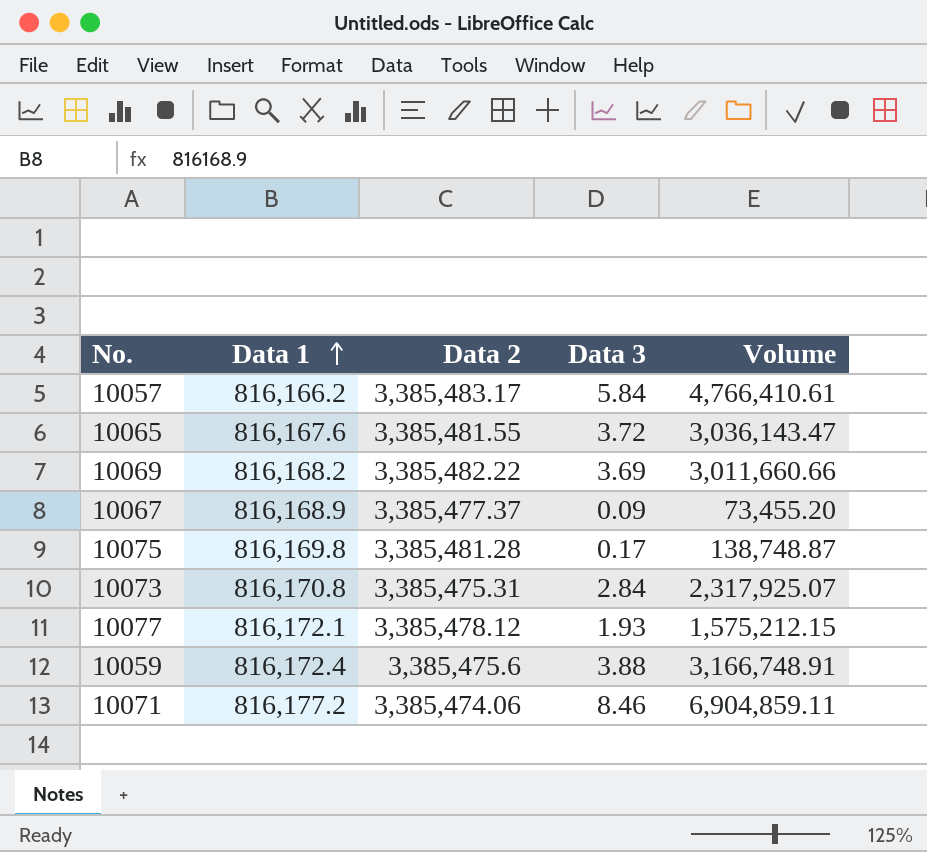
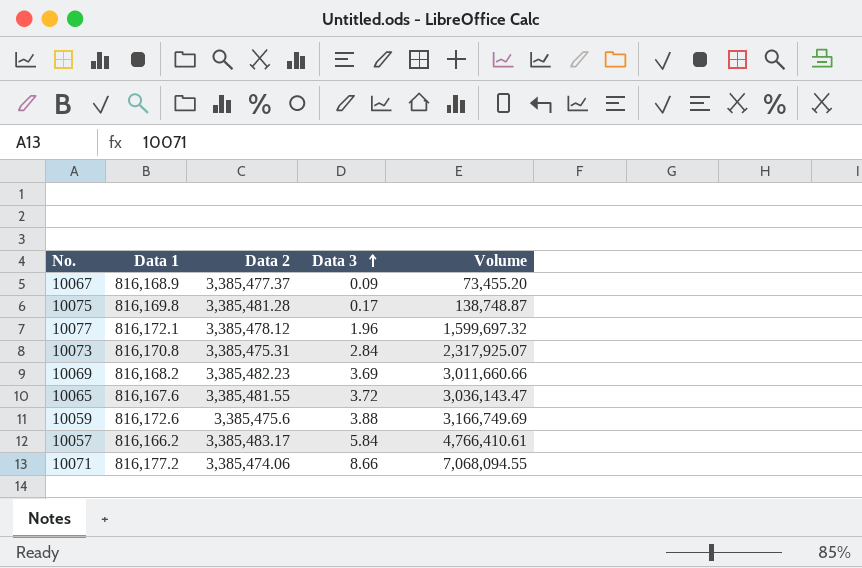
row order: Data 1 ascending -> Data 3 ascending
10077 | Data 3: 1.93 -> 1.96
10077 | Volume: 1,575,212.15 -> 1,599,697.32
10069 | Data 2: 3,385,482.22 -> 3,385,482.23
10059 | Data 1: 816,172.4 -> 816,172.6
10059 | Volume: 3,166,748.91 -> 3,166,749.69
10071 | Data 3: 8.46 -> 8.66
10071 | Volume: 6,904,859.11 -> 7,068,094.55

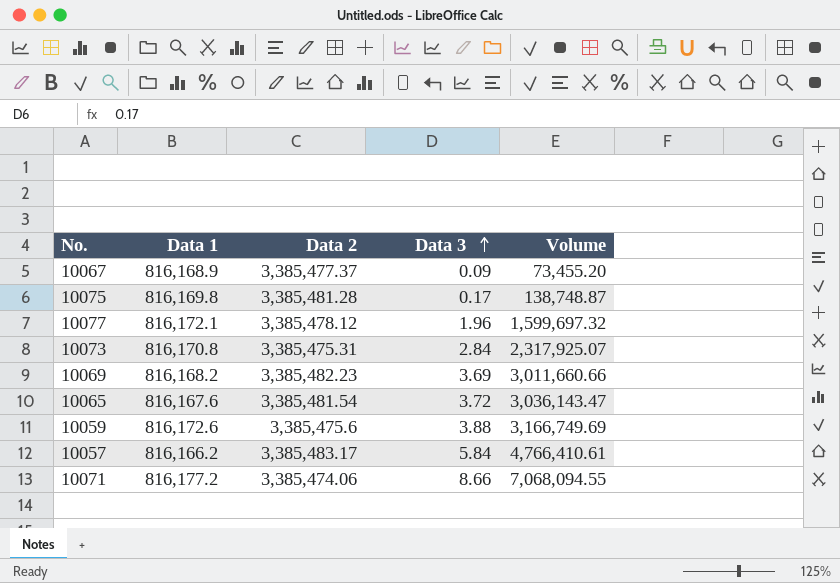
10065 | Data 2: 3,385,481.55 -> 3,385,481.54

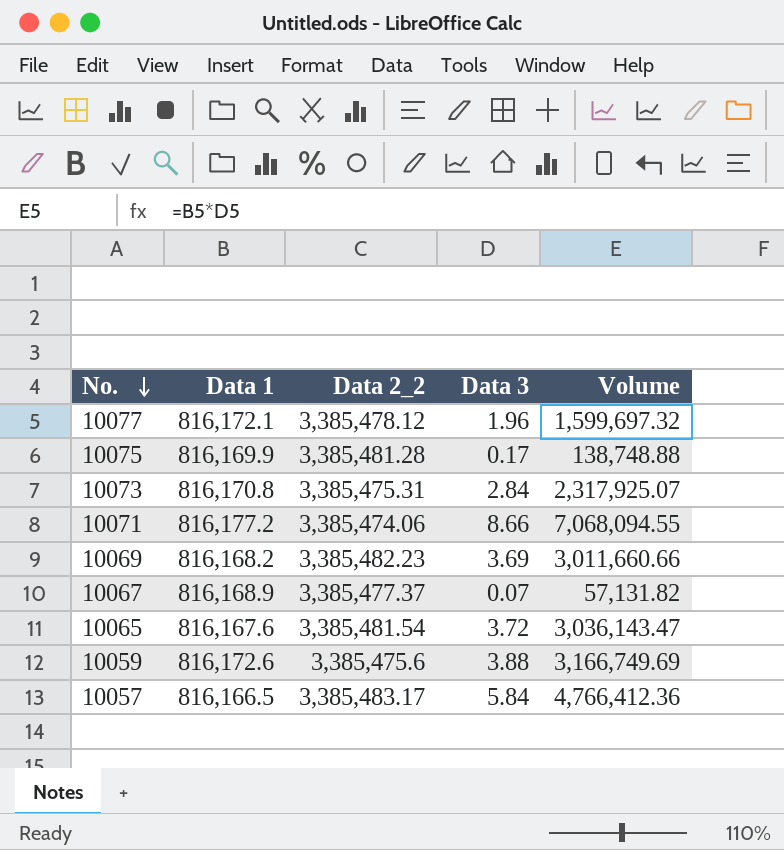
row order: Data 3 ascending -> No. descending
column name: Data 2 -> Data 2_2
10075 | Data 1: 816,169.8 -> 816,169.9
10075 | Volume: 138,748.87 -> 138,748.88
10067 | Data 3: 0.09 -> 0.07
10067 | Volume: 73,455.20 -> 57,131.82
10057 | Data 1: 816,166.2 -> 816,166.5
10057 | Volume: 4,766,410.61 -> 4,766,412.36

